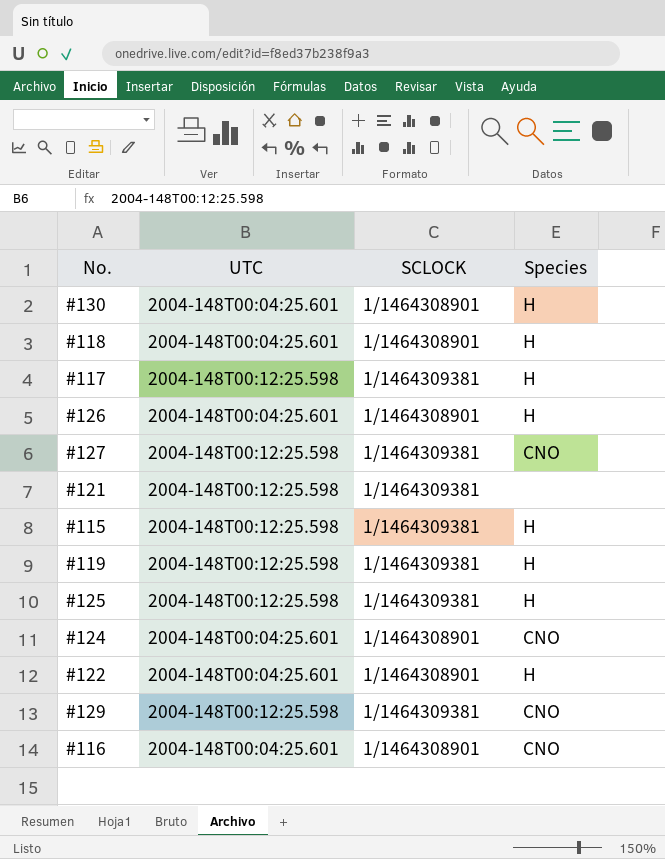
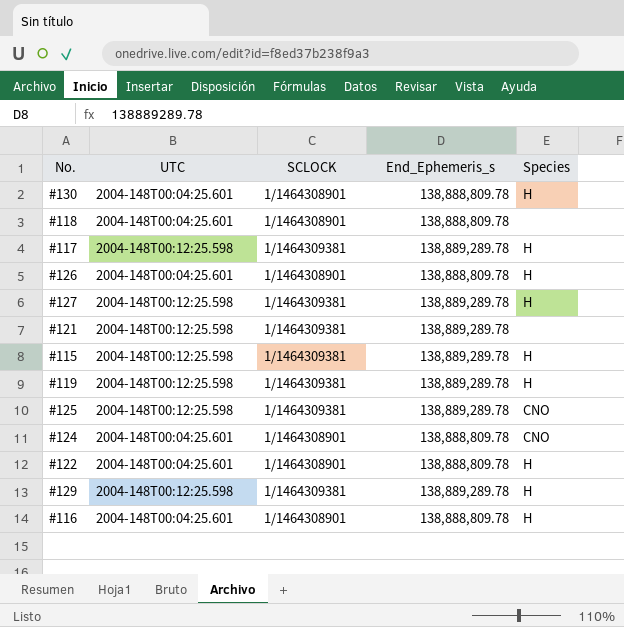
column End_Ephemeris_s | position: none -> 4
#118 | Species: H -> none
#127 | Species: CNO -> H
#125 | Species: H -> CNO
#129 | Species: CNO -> H
#116 | Species: CNO -> H

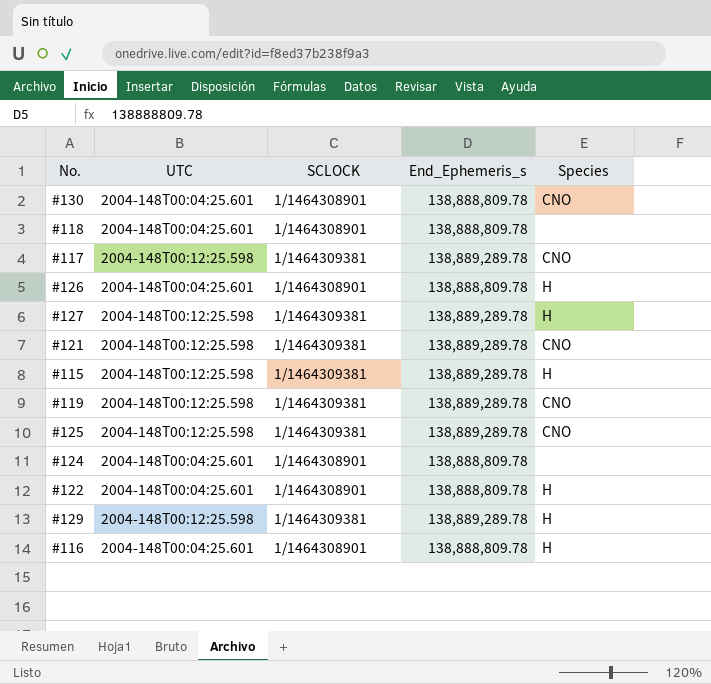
#130 | Species: H -> CNO
#117 | Species: H -> CNO
#121 | Species: none -> CNO
#119 | Species: H -> CNO
#124 | Species: CNO -> none

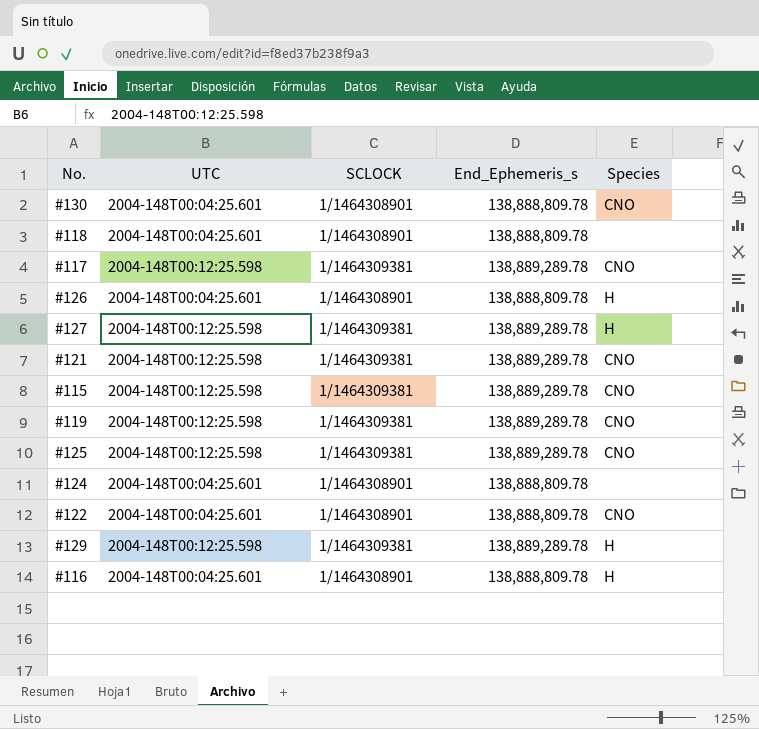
#115 | Species: H -> CNO
#122 | Species: H -> CNO

